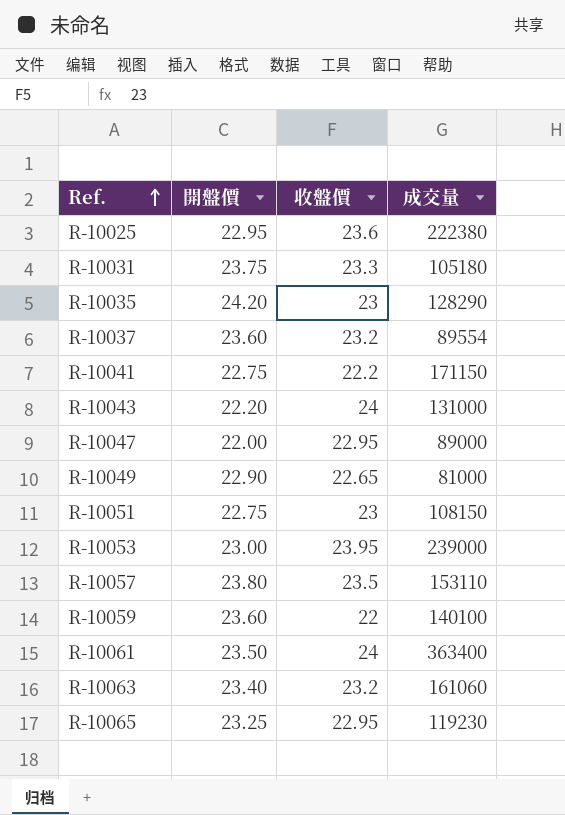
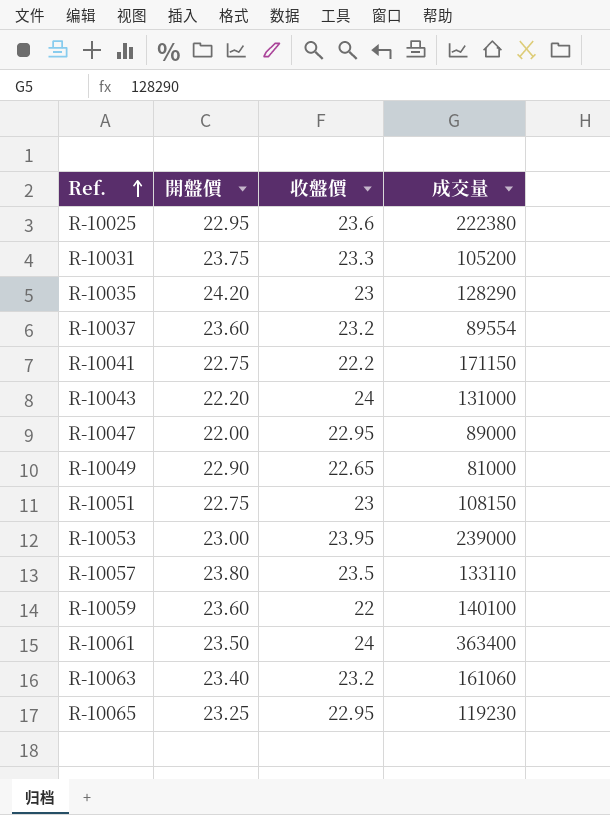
R-10031 | 成交量: 105180 -> 105200
R-10057 | 成交量: 153110 -> 133110

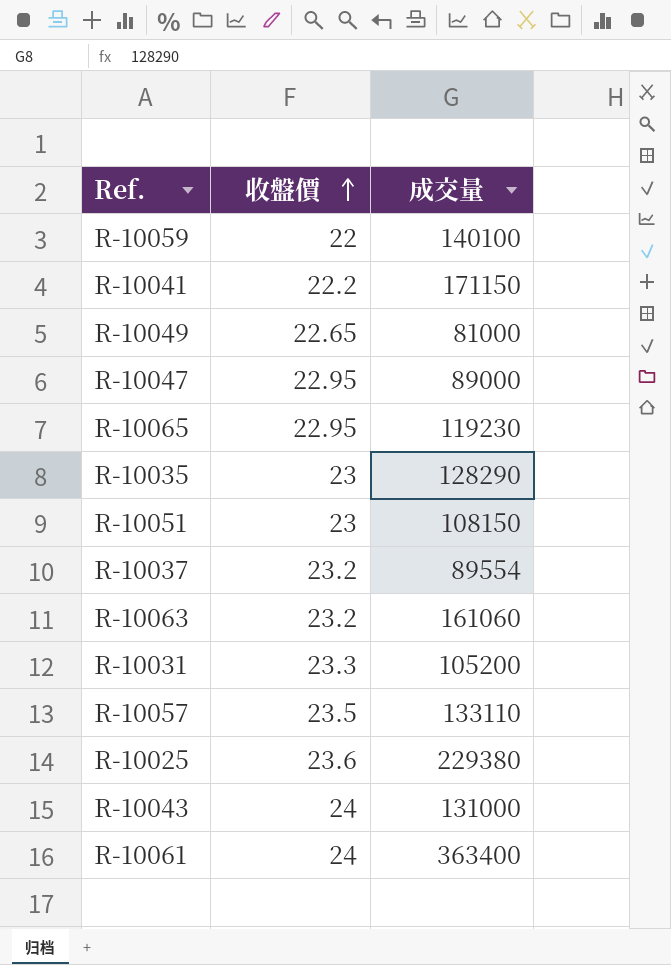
row order: Ref. ascending -> 收盤價 ascending
column 開盤價 | position: 2 -> none
row R-10053: 23.00 | 23.95 | 239000 -> none
R-10025 | 成交量: 222380 -> 229380

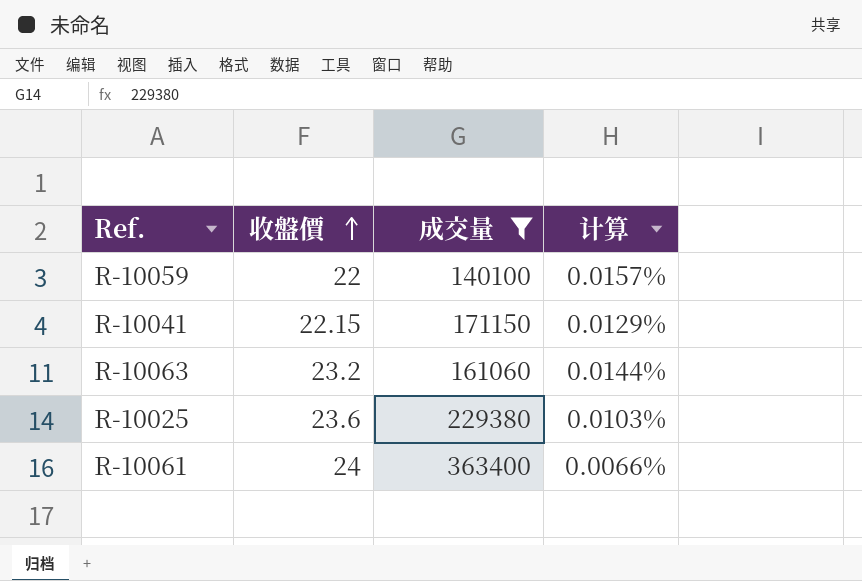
filter: none -> 成交量 >= 140100
column 计算 | formula: none -> [收盤價] / [成交量]
R-10041 | 收盤價: 22.2 -> 22.15

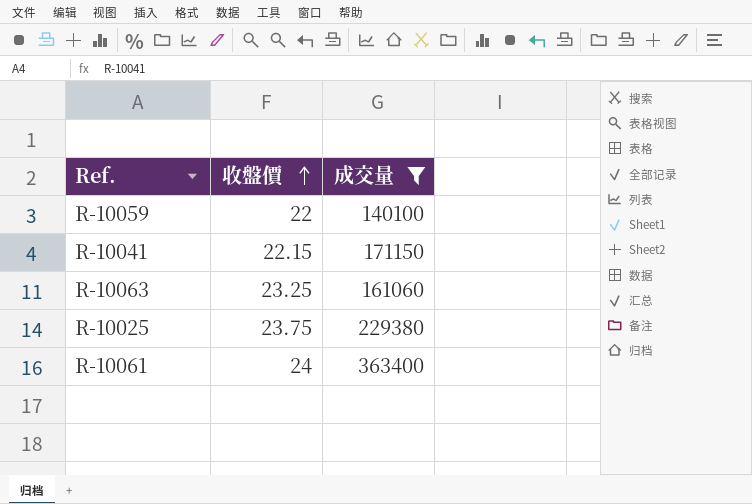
column 计算 | formula: [收盤價] / [成交量] -> none
R-10063 | 收盤價: 23.2 -> 23.25
R-10025 | 收盤價: 23.6 -> 23.75

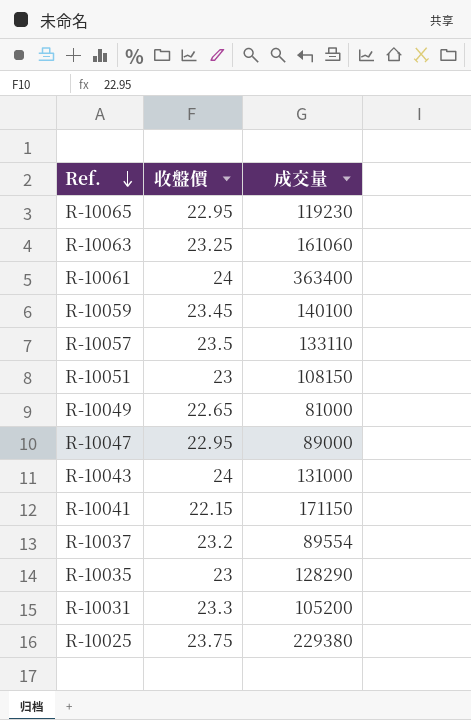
filter: 成交量 >= 140100 -> none
row order: 收盤價 ascending -> Ref. descending
R-10059 | 收盤價: 22 -> 23.45

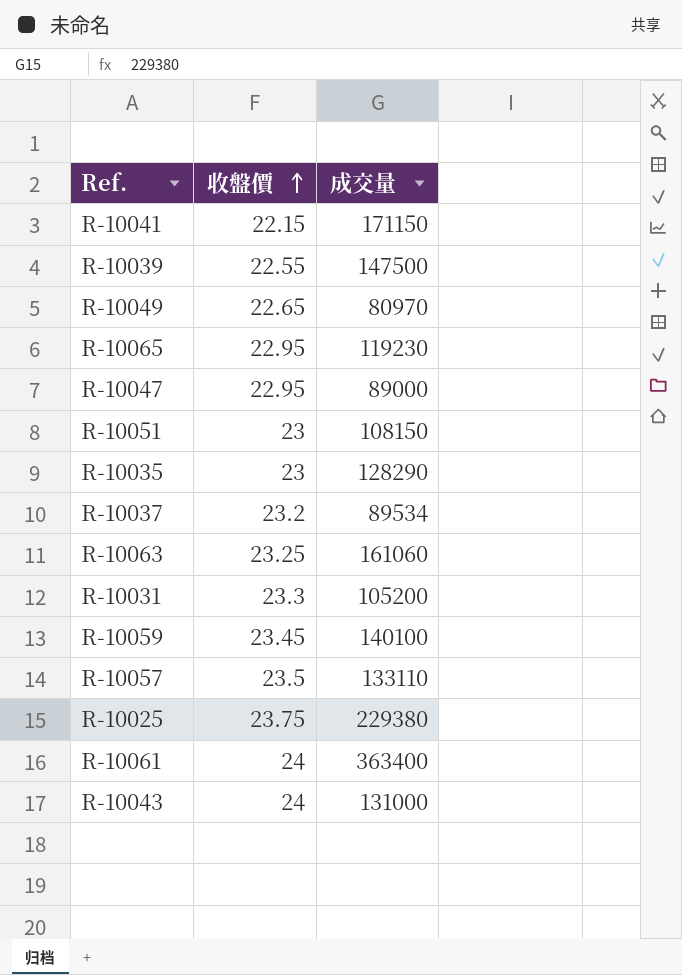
row order: Ref. descending -> 收盤價 ascending
row R-10039: none -> 22.55 | 147500
R-10049 | 成交量: 81000 -> 80970
R-10037 | 成交量: 89554 -> 89534

